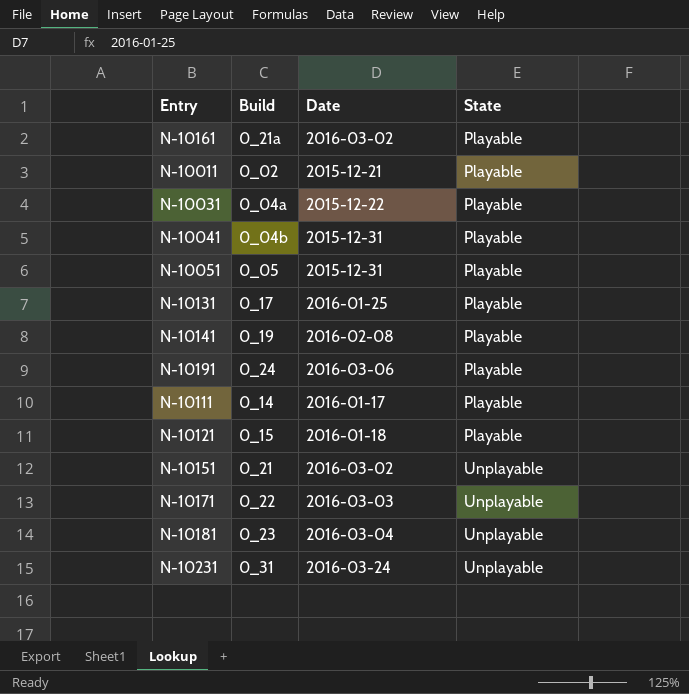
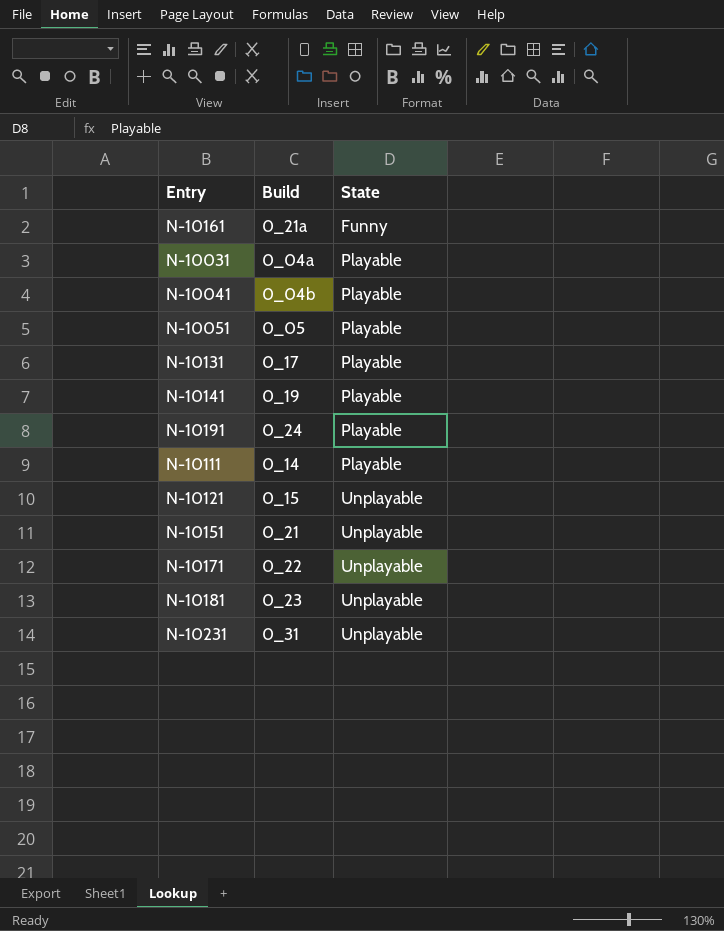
column Date | position: 3 -> none
row N-10011: 0_02 | 2015-12-21 | Playable -> none
N-10161 | State: Playable -> Funny
N-10121 | State: Playable -> Unplayable

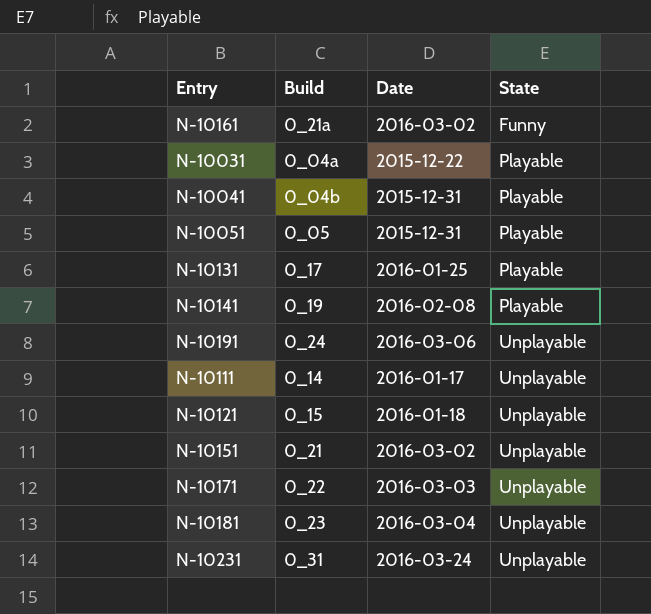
column Date | position: none -> 3
N-10191 | State: Playable -> Unplayable
N-10111 | State: Playable -> Unplayable

